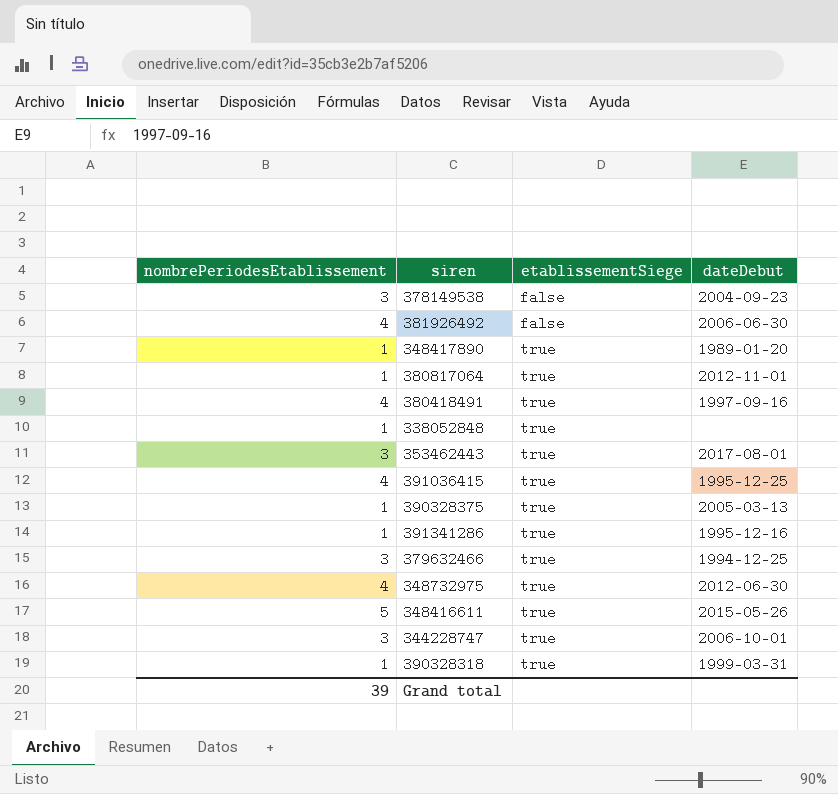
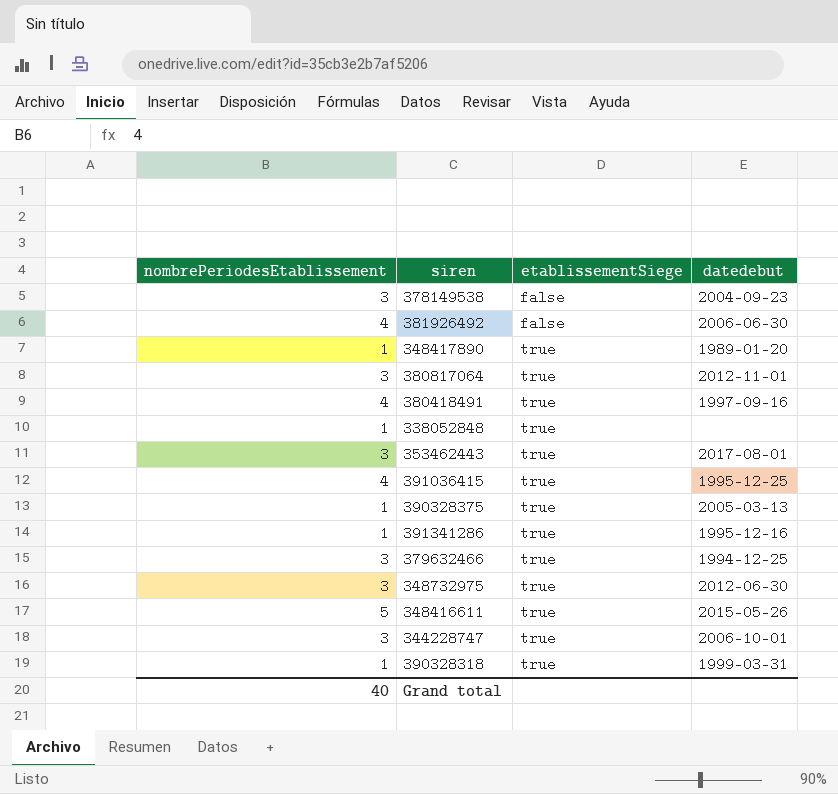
column name: dateDebut -> datedebut
380817064 | nombrePeriodesEtablissement: 1 -> 3
348732975 | nombrePeriodesEtablissement: 4 -> 3
Grand total | nombrePeriodesEtablissement: 39 -> 40

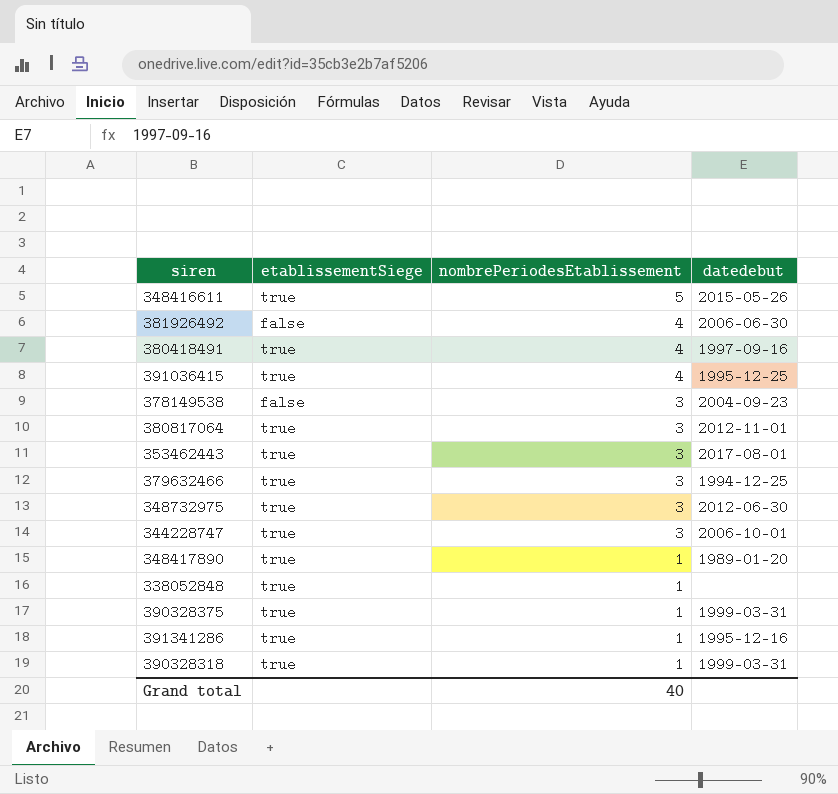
row order: etablissementSiege ascending -> nombrePeriodesEtablissement descending
column nombrePeriodesEtablissement | position: 1 -> 3
390328375 | datedebut: 2005-03-13 -> 1999-03-31

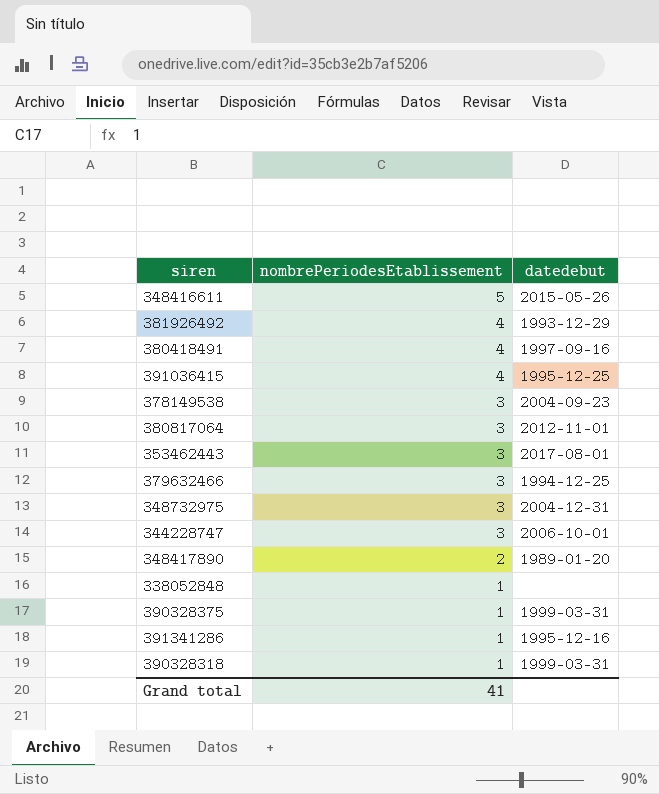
column etablissementSiege | position: 2 -> none
381926492 | datedebut: 2006-06-30 -> 1993-12-29
348732975 | datedebut: 2012-06-30 -> 2004-12-31
348417890 | nombrePeriodesEtablissement: 1 -> 2
Grand total | nombrePeriodesEtablissement: 40 -> 41

